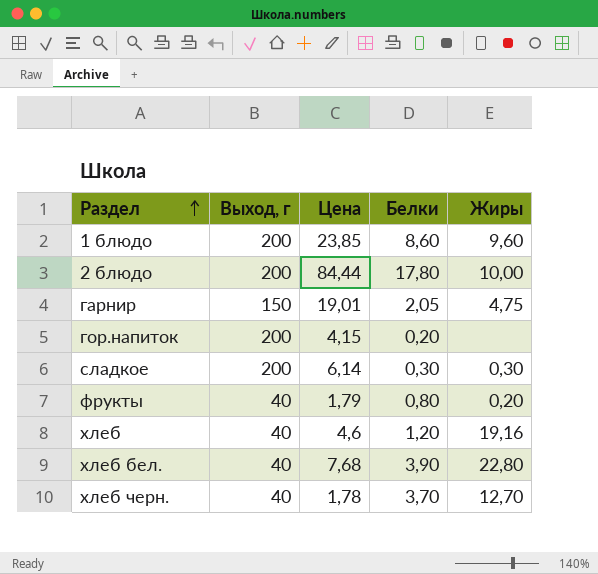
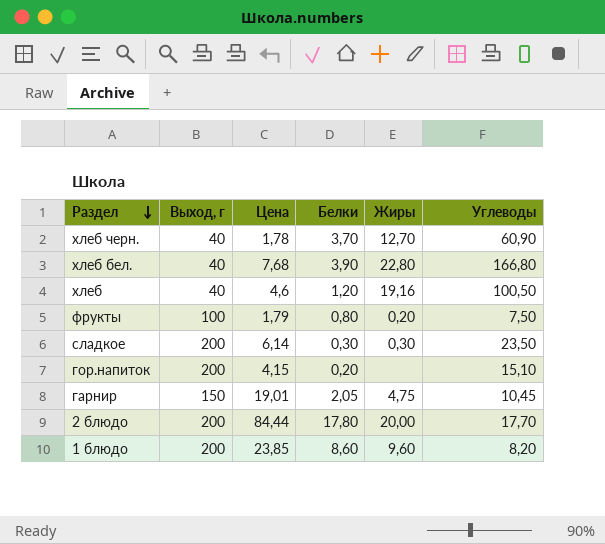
row order: Раздел ascending -> Раздел descending
column Углеводы | position: none -> 6
фрукты | Выход, г: 40 -> 100
2 блюдо | Жиры: 10,00 -> 20,00

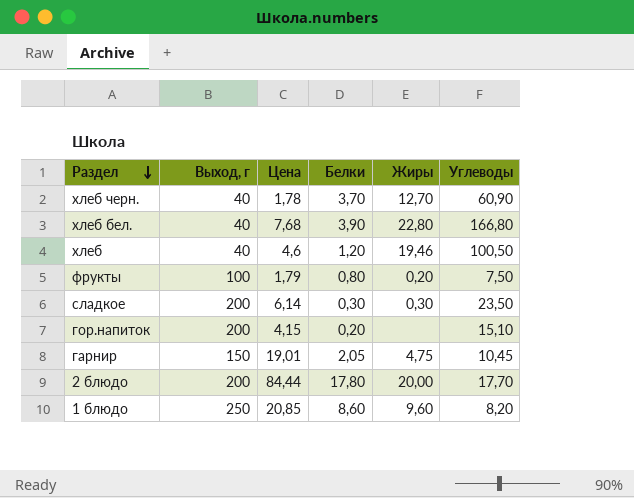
хлеб | Жиры: 19,16 -> 19,46
1 блюдо | Выход, г: 200 -> 250
1 блюдо | Цена: 23,85 -> 20,85

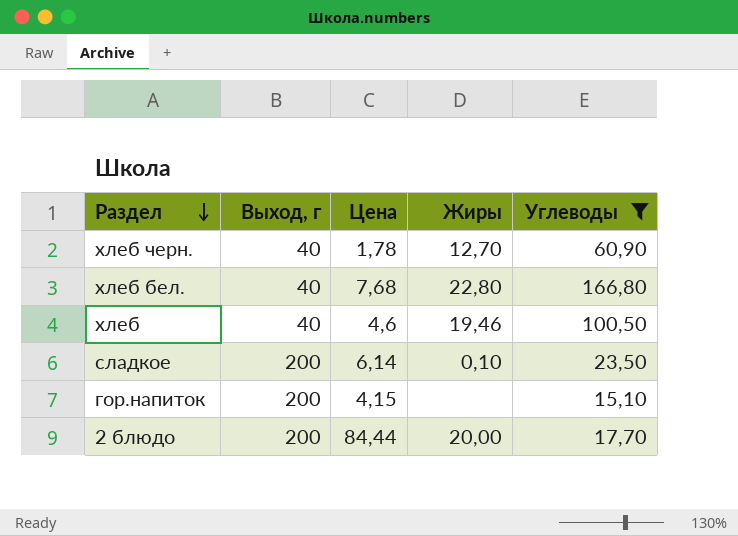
filter: none -> Углеводы >= 15,10
column Белки | position: 4 -> none
сладкое | Жиры: 0,30 -> 0,10

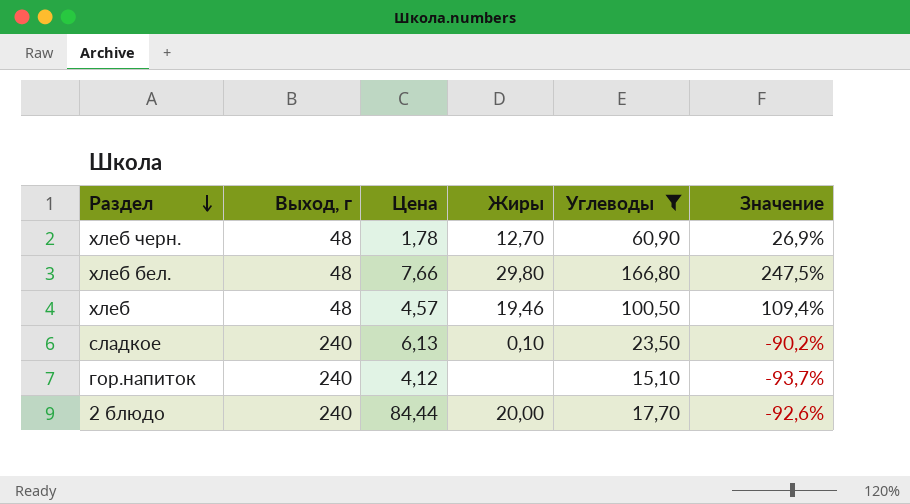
column Значение | formula: none -> ([Углеводы] - [Выход, г]) / [Выход, г]
хлеб черн. | Выход, г: 40 -> 48
хлеб бел. | Выход, г: 40 -> 48
хлеб бел. | Цена: 7,68 -> 7,66
хлеб бел. | Жиры: 22,80 -> 29,80
хлеб | Выход, г: 40 -> 48
хлеб | Цена: 4,6 -> 4,57
сладкое | Выход, г: 200 -> 240
сладкое | Цена: 6,14 -> 6,13
гор.напиток | Выход, г: 200 -> 240
гор.напиток | Цена: 4,15 -> 4,12
2 блюдо | Выход, г: 200 -> 240

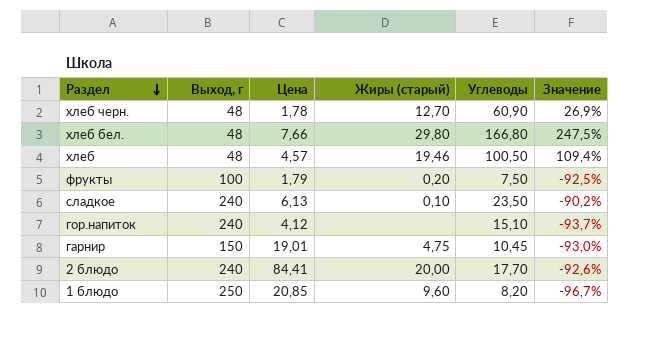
filter: Углеводы >= 15,10 -> none
column name: Жиры -> Жиры (старый)
2 блюдо | Цена: 84,44 -> 84,41

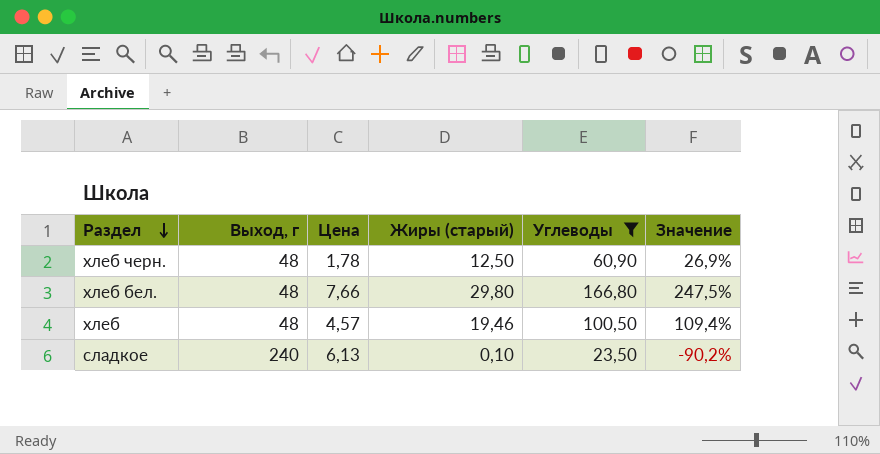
filter: none -> Углеводы >= 23,50
хлеб черн. | Жиры (старый): 12,70 -> 12,50

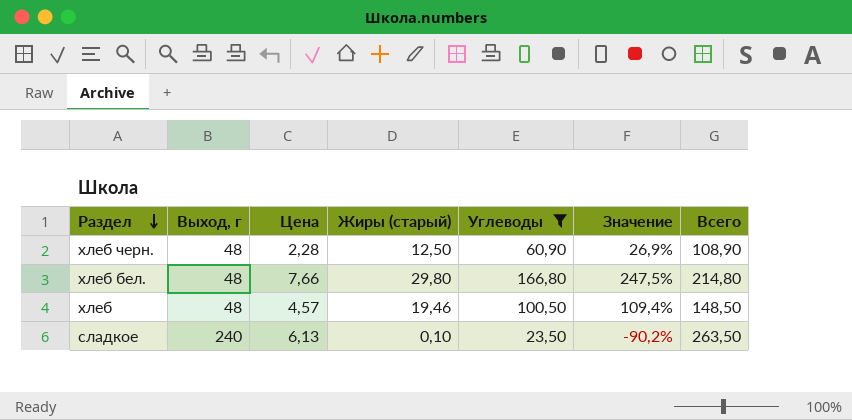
column Всего | formula: none -> [Выход, г] + [Углеводы]
хлеб черн. | Цена: 1,78 -> 2,28

